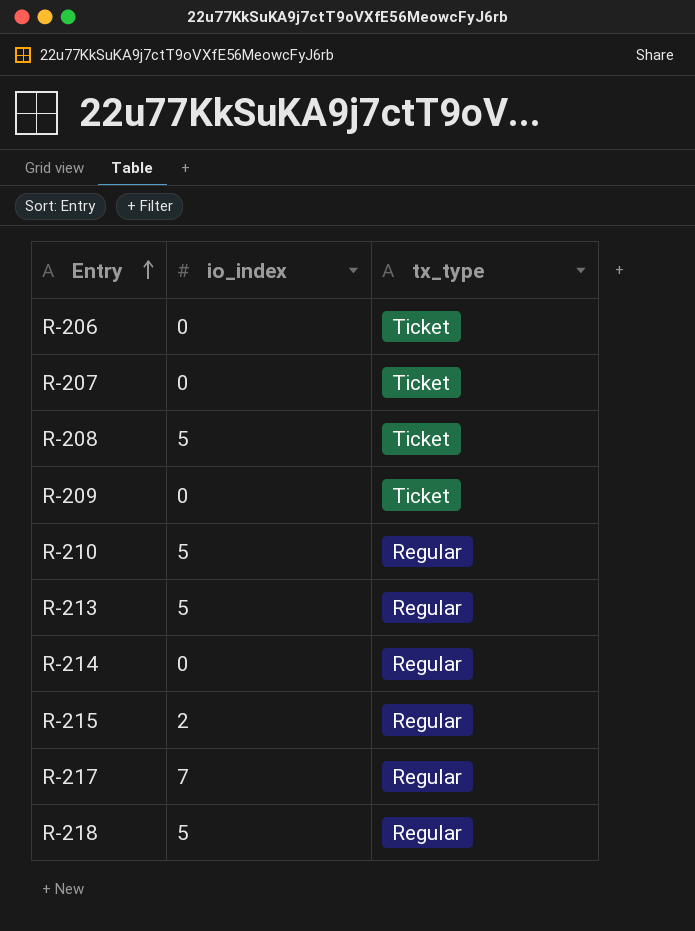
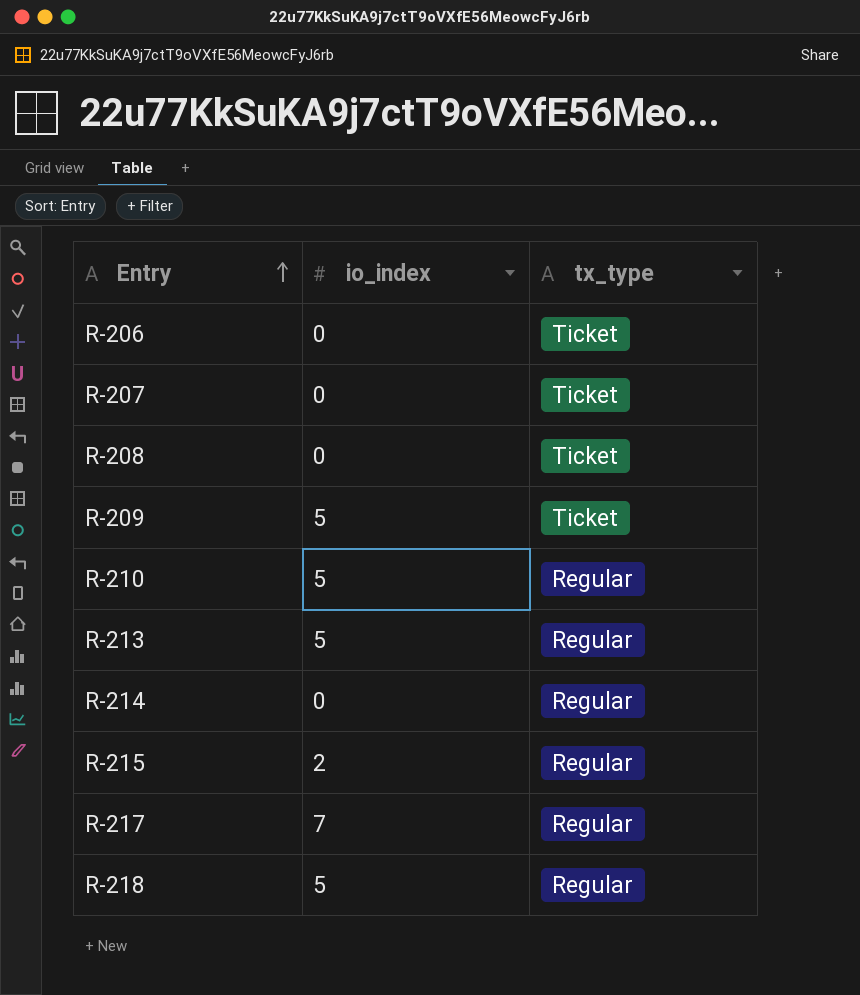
R-208 | io_index: 5 -> 0
R-209 | io_index: 0 -> 5

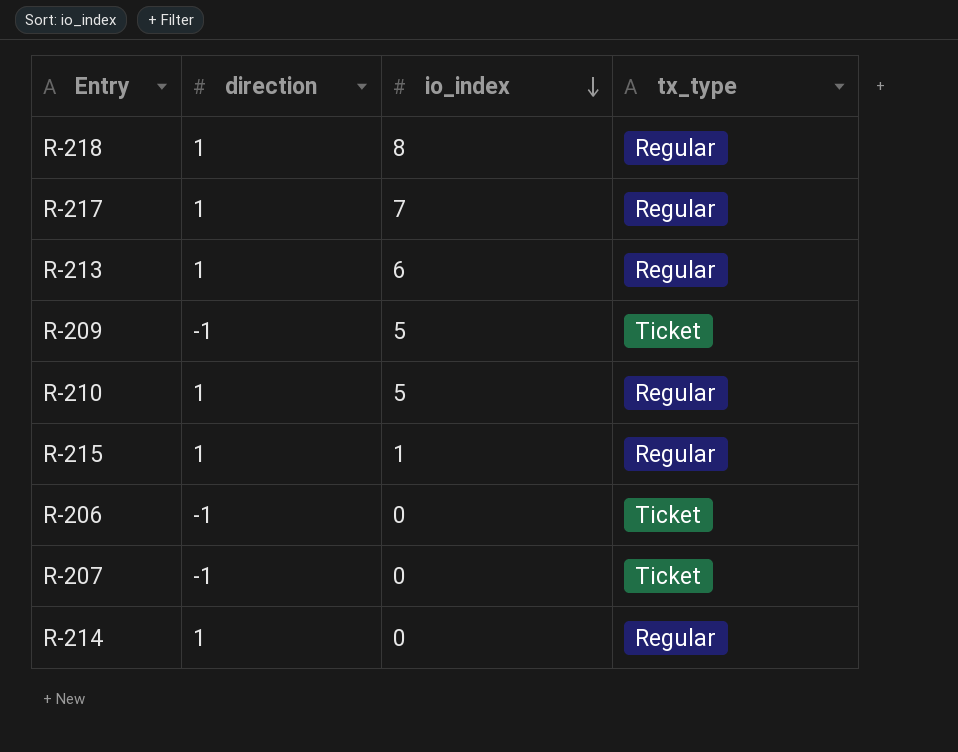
row order: Entry ascending -> io_index descending
column direction | position: none -> 2
row R-208: 0 | Ticket -> none
R-218 | io_index: 5 -> 8
R-213 | io_index: 5 -> 6
R-215 | io_index: 2 -> 1

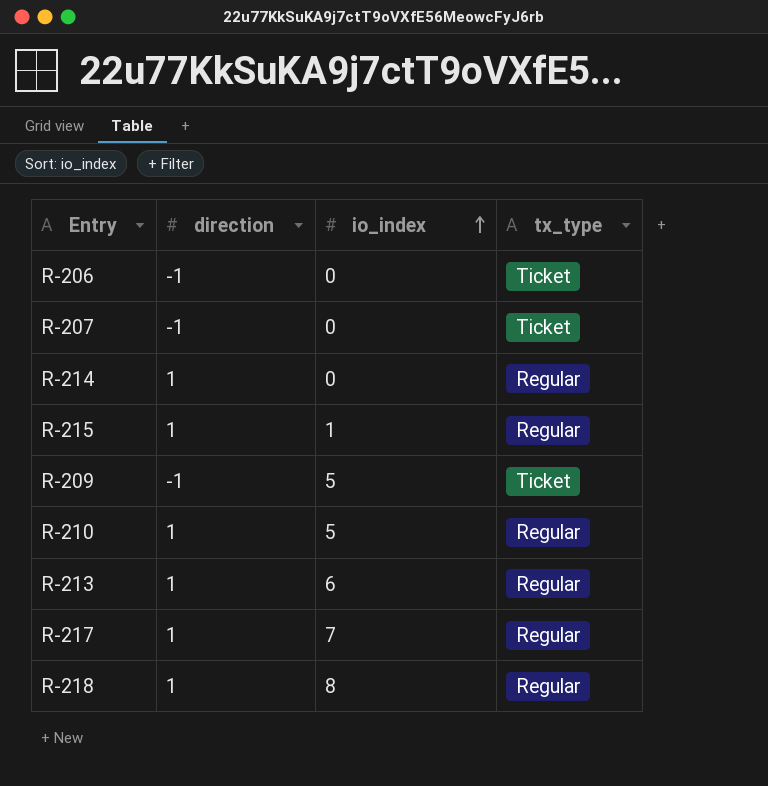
row order: io_index descending -> io_index ascending

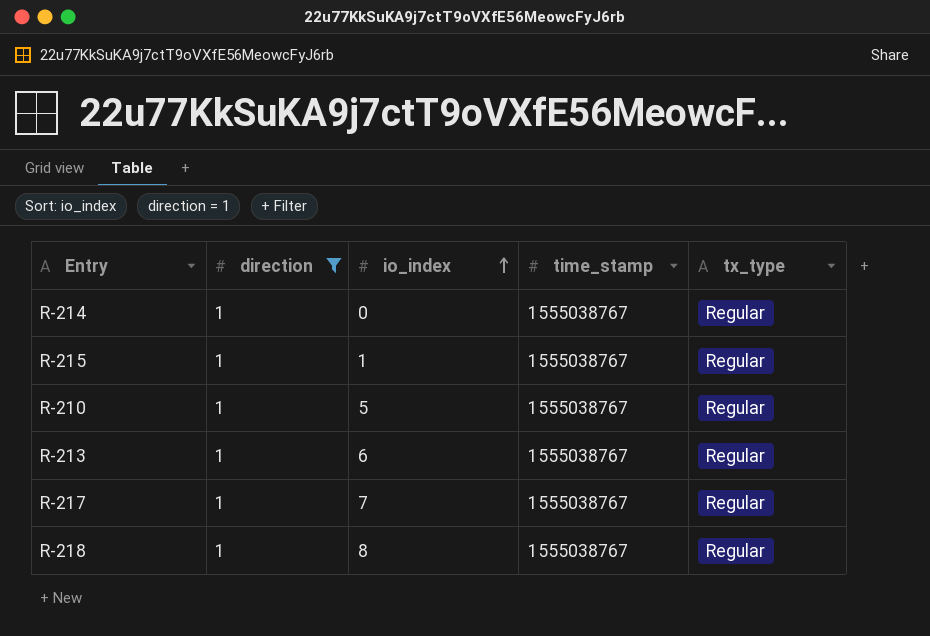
filter: none -> direction = 1
column time_stamp | position: none -> 4

